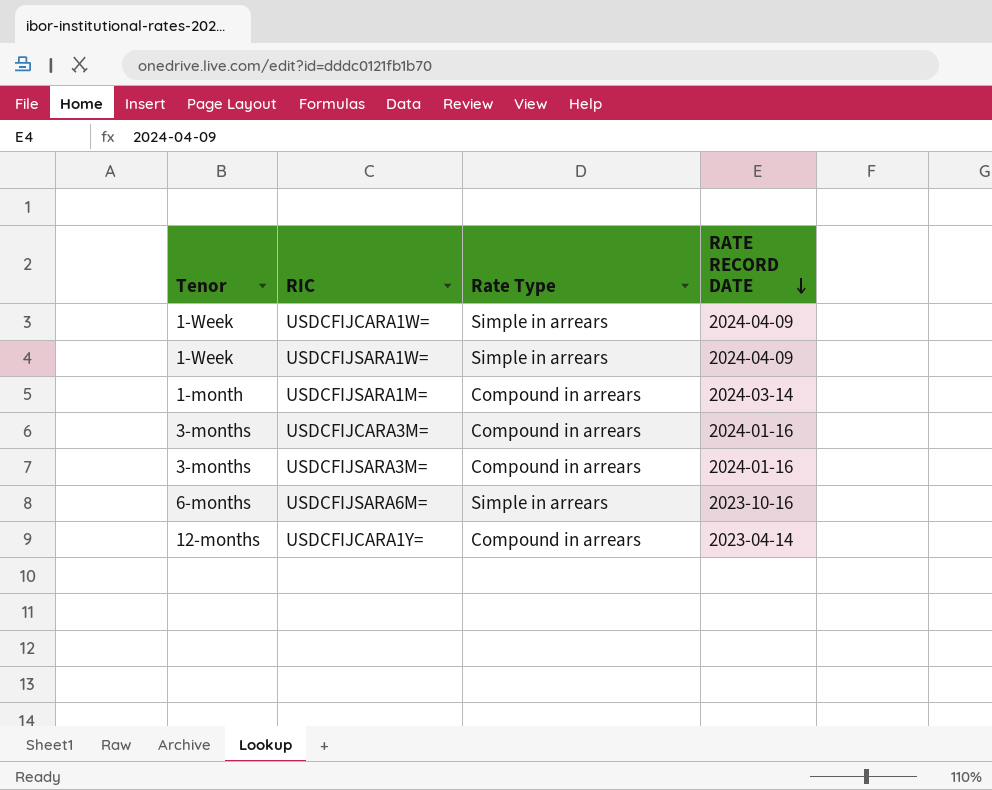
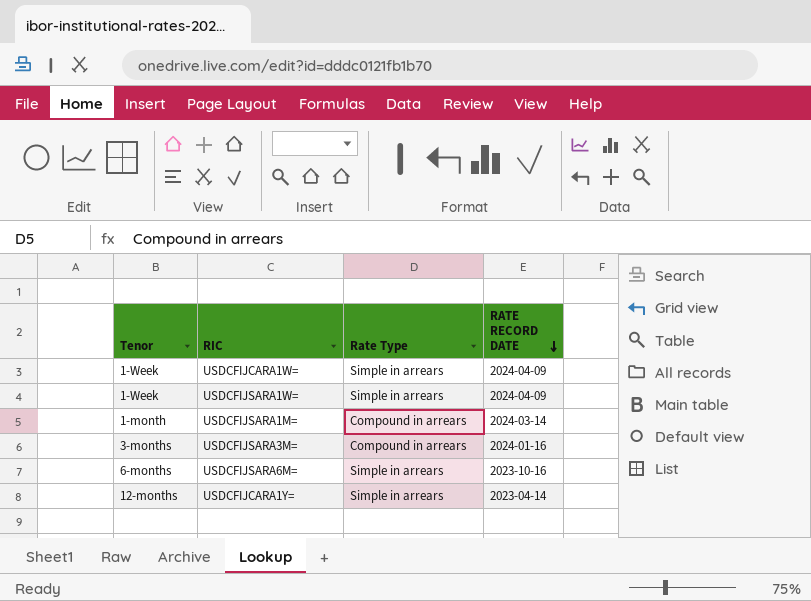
row USDCFIJCARA3M=: 3-months | Compound in arrears | 2024-01-16 -> none
USDCFIJCARA1Y= | Rate Type: Compound in arrears -> Simple in arrears

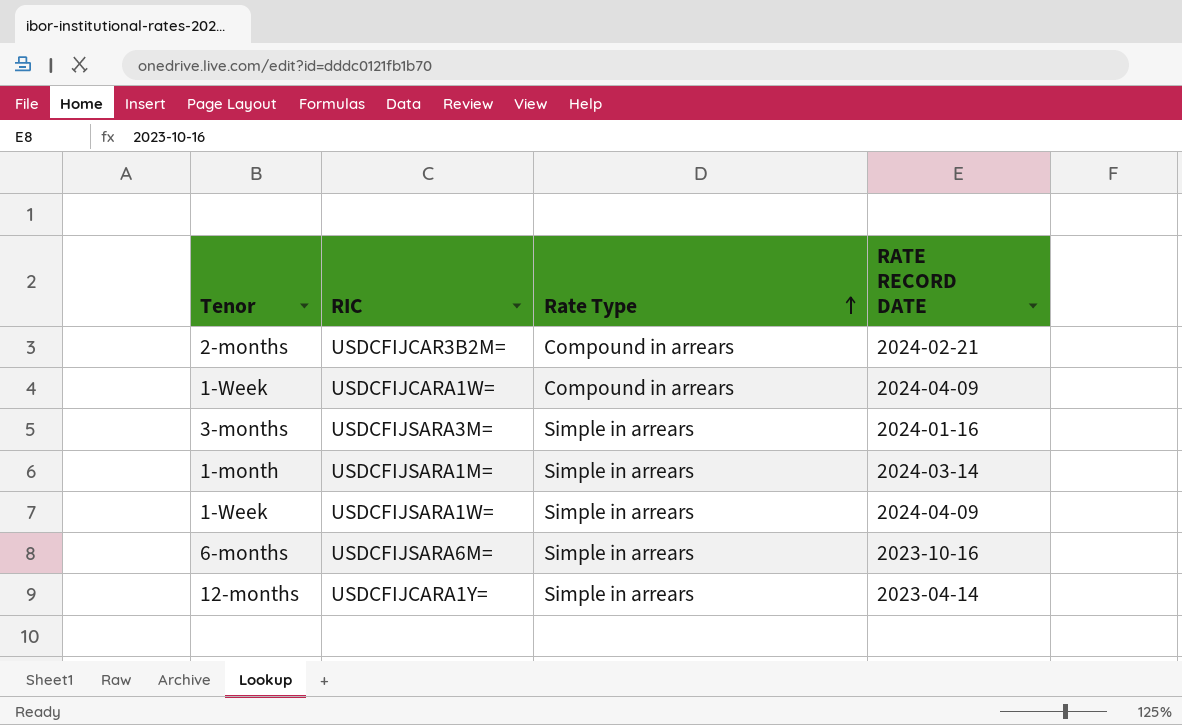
row order: RATE RECORD DATE descending -> Rate Type ascending
row USDCFIJCAR3B2M=: none -> 2-months | Compound in arrears | 2024-02-21
USDCFIJCARA1W= | Rate Type: Simple in arrears -> Compound in arrears
USDCFIJSARA3M= | Rate Type: Compound in arrears -> Simple in arrears
USDCFIJSARA1M= | Rate Type: Compound in arrears -> Simple in arrears

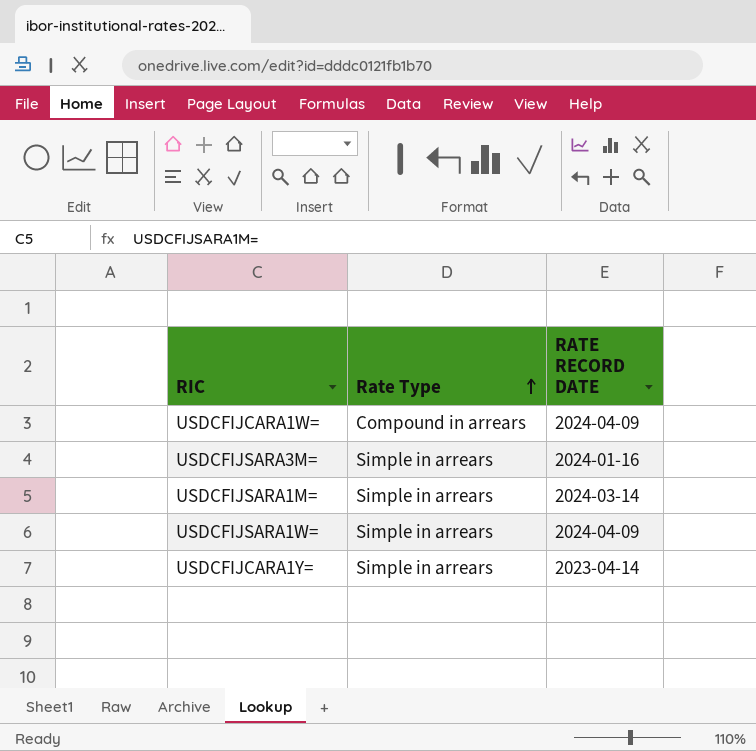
column Tenor | position: 1 -> none
row USDCFIJCAR3B2M=: 2-months | Compound in arrears | 2024-02-21 -> none
row USDCFIJSARA6M=: 6-months | Simple in arrears | 2023-10-16 -> none

